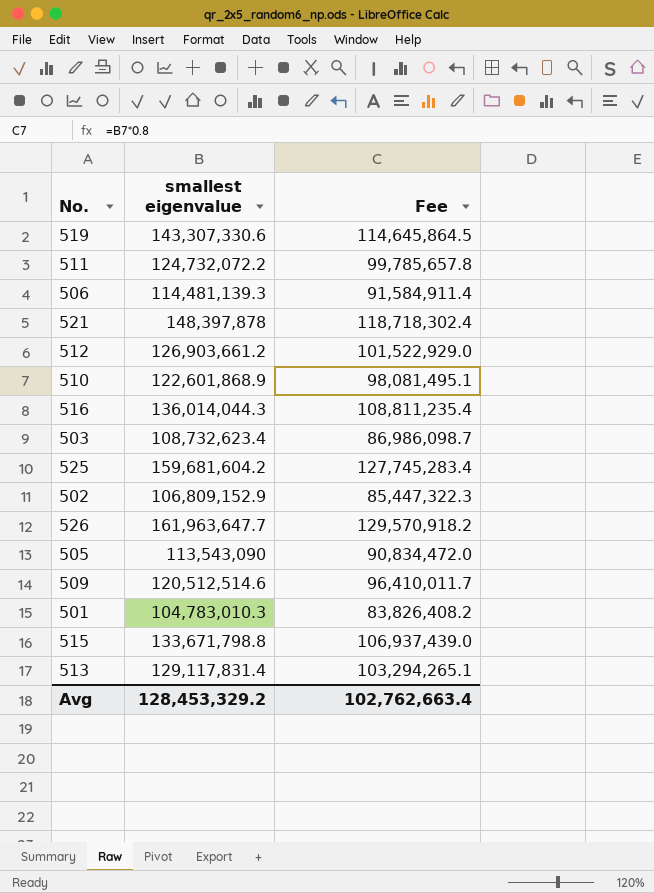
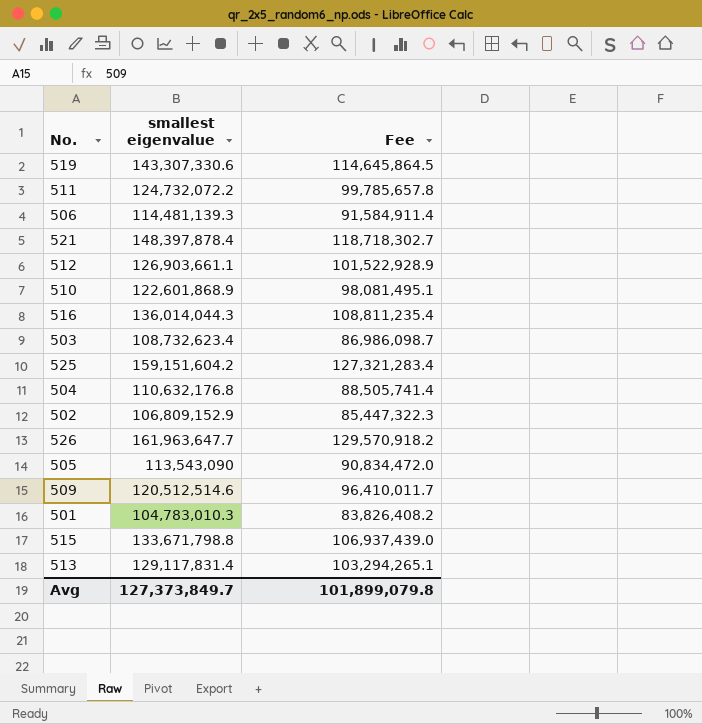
521 | smallest eigenvalue: 148,397,878 -> 148,397,878.4
521 | Fee: 118,718,302.4 -> 118,718,302.7
512 | smallest eigenvalue: 126,903,661.2 -> 126,903,661.1
512 | Fee: 101,522,929.0 -> 101,522,928.9
525 | smallest eigenvalue: 159,681,604.2 -> 159,151,604.2
525 | Fee: 127,745,283.4 -> 127,321,283.4
row 504: none -> 110,632,176.8 | 88,505,741.4
Avg | smallest eigenvalue: 128,453,329.2 -> 127,373,849.7
Avg | Fee: 102,762,663.4 -> 101,899,079.8

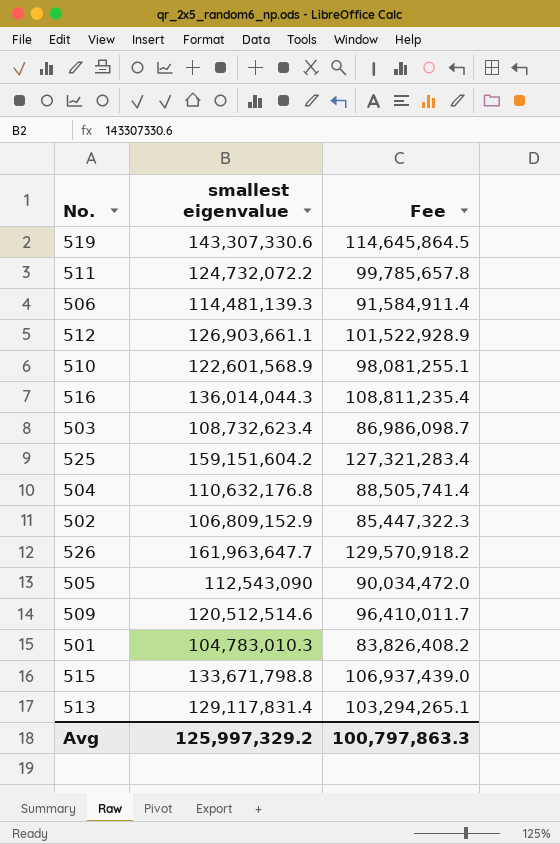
row 521: 148,397,878.4 | 118,718,302.7 -> none
510 | smallest eigenvalue: 122,601,868.9 -> 122,601,568.9
510 | Fee: 98,081,495.1 -> 98,081,255.1
505 | smallest eigenvalue: 113,543,090 -> 112,543,090
505 | Fee: 90,834,472.0 -> 90,034,472.0
Avg | smallest eigenvalue: 127,373,849.7 -> 125,997,329.2
Avg | Fee: 101,899,079.8 -> 100,797,863.3

